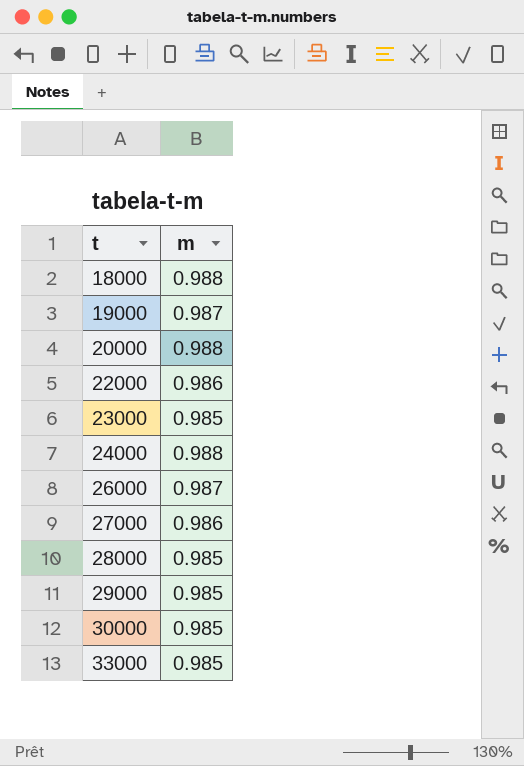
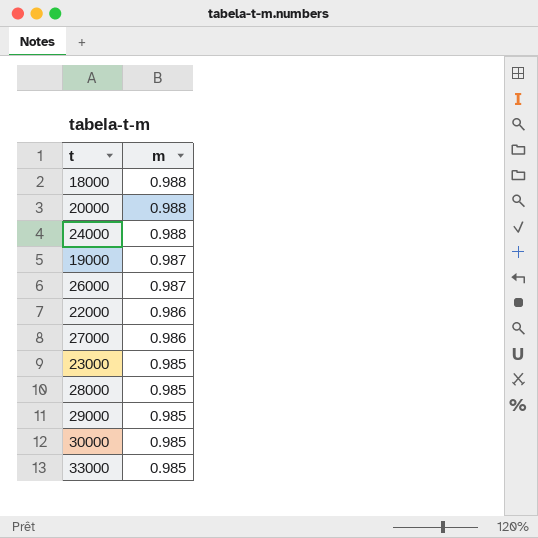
row order: t ascending -> m descending

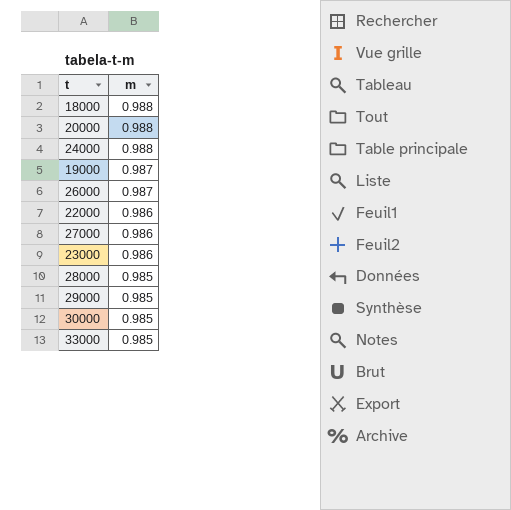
23000 | m: 0.985 -> 0.986

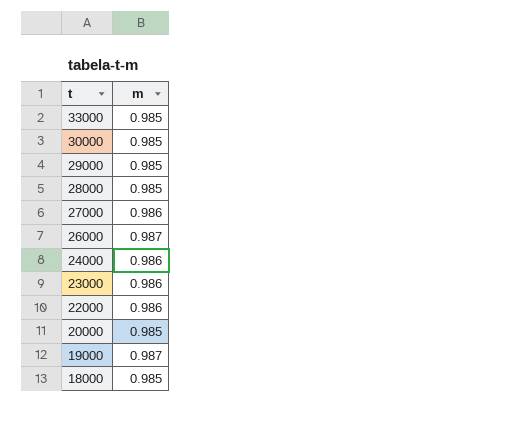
row order: m descending -> t descending
24000 | m: 0.988 -> 0.986
20000 | m: 0.988 -> 0.985
18000 | m: 0.988 -> 0.985

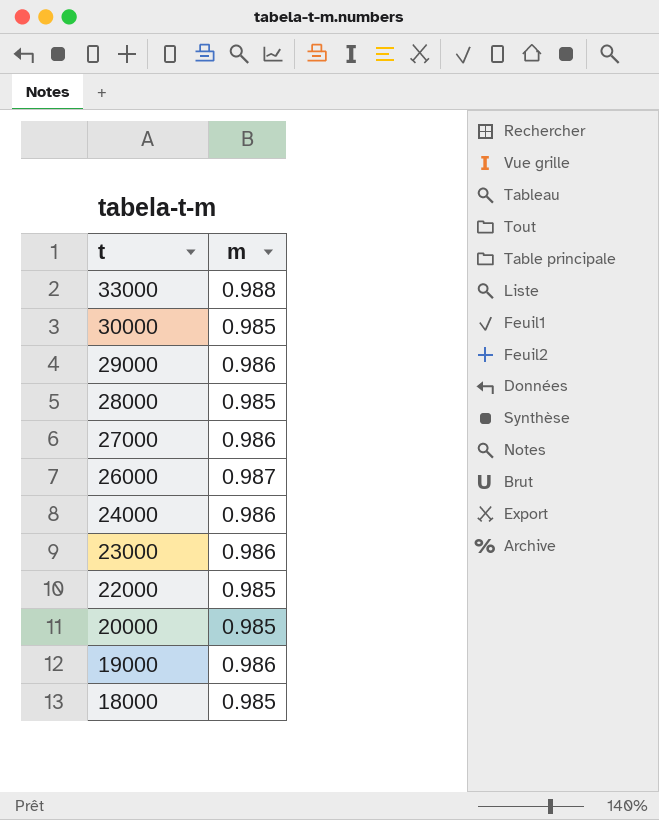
33000 | m: 0.985 -> 0.988
29000 | m: 0.985 -> 0.986
22000 | m: 0.986 -> 0.985
19000 | m: 0.987 -> 0.986

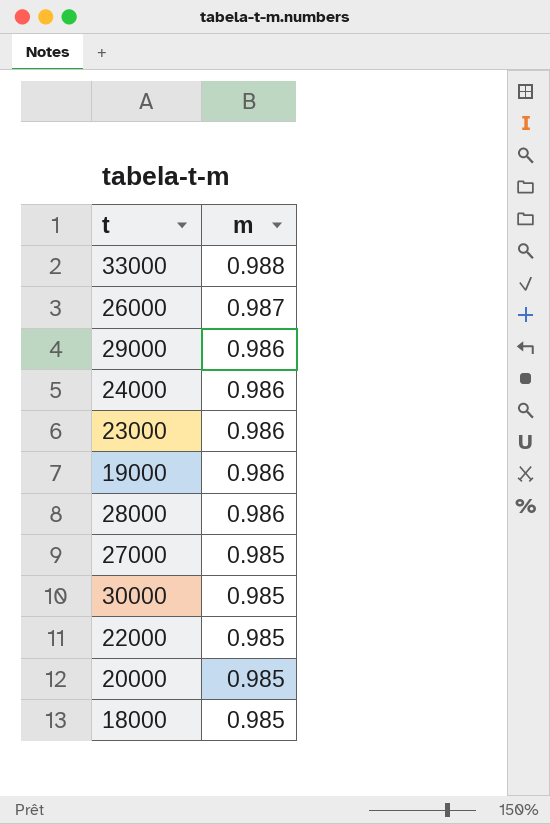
row order: t descending -> m descending
28000 | m: 0.985 -> 0.986
27000 | m: 0.986 -> 0.985

